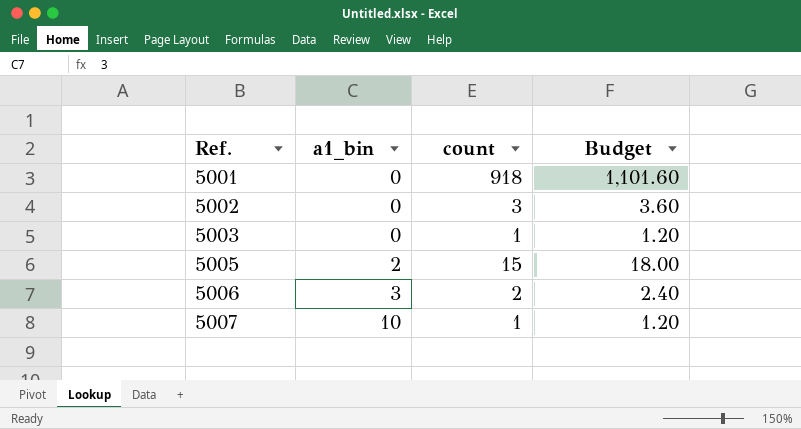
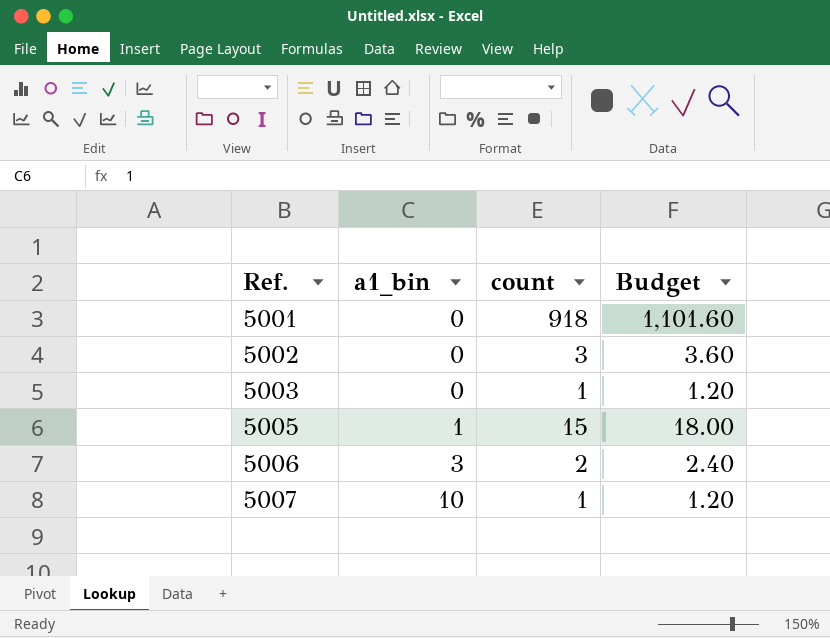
5005 | a1_bin: 2 -> 1

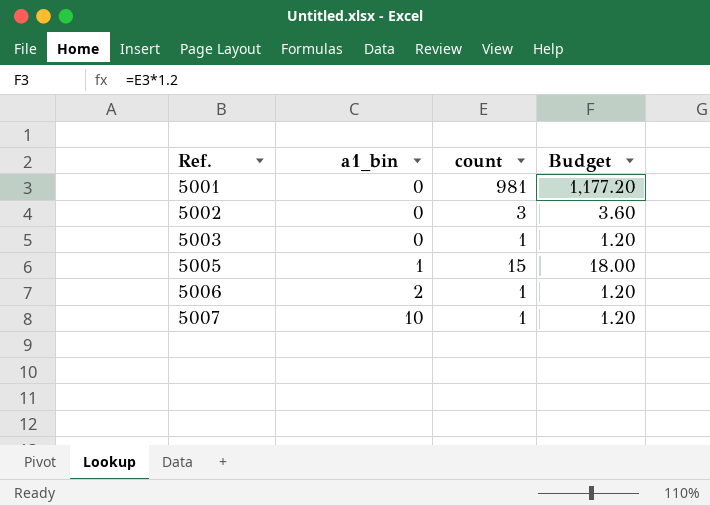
5001 | count: 918 -> 981
5001 | Budget: 1,101.60 -> 1,177.20
5006 | a1_bin: 3 -> 2
5006 | count: 2 -> 1
5006 | Budget: 2.40 -> 1.20

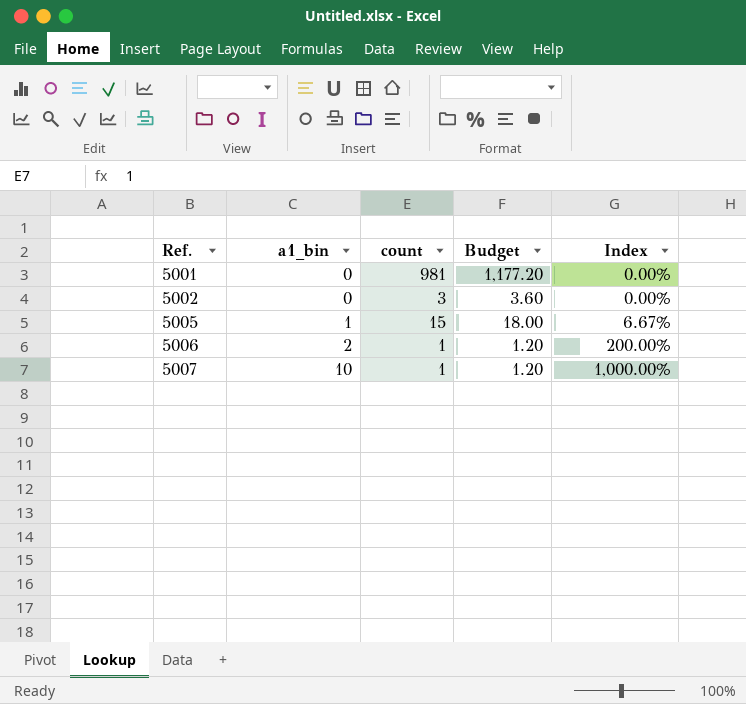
column Index | formula: none -> [a1_bin] / [count]
row 5003: 0 | 1 | 1.20 -> none

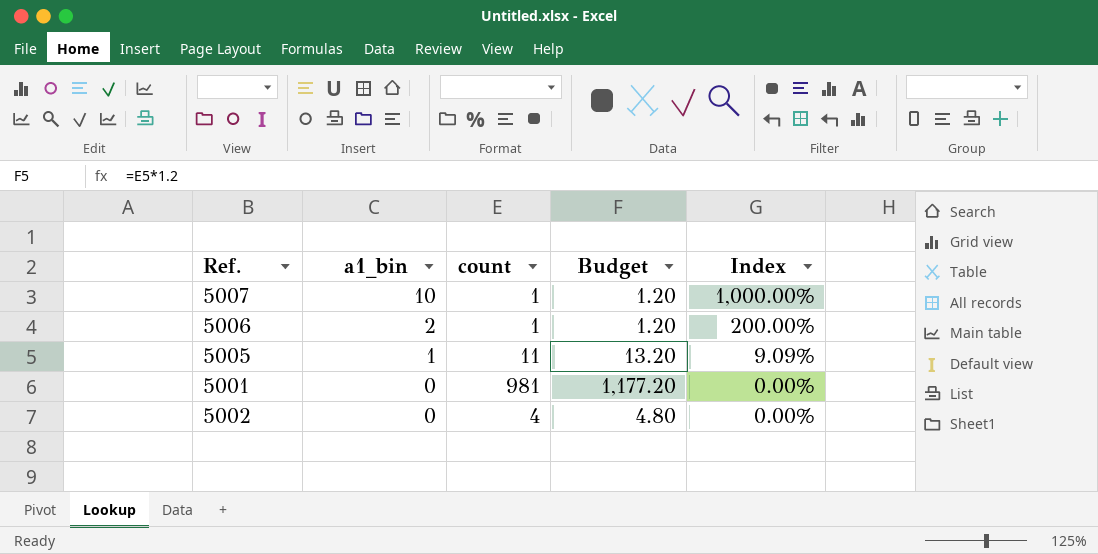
row order: Ref. ascending -> a1_bin descending
5005 | count: 15 -> 11
5005 | Budget: 18.00 -> 13.20
5005 | Index: 6.67% -> 9.09%
5002 | count: 3 -> 4
5002 | Budget: 3.60 -> 4.80

